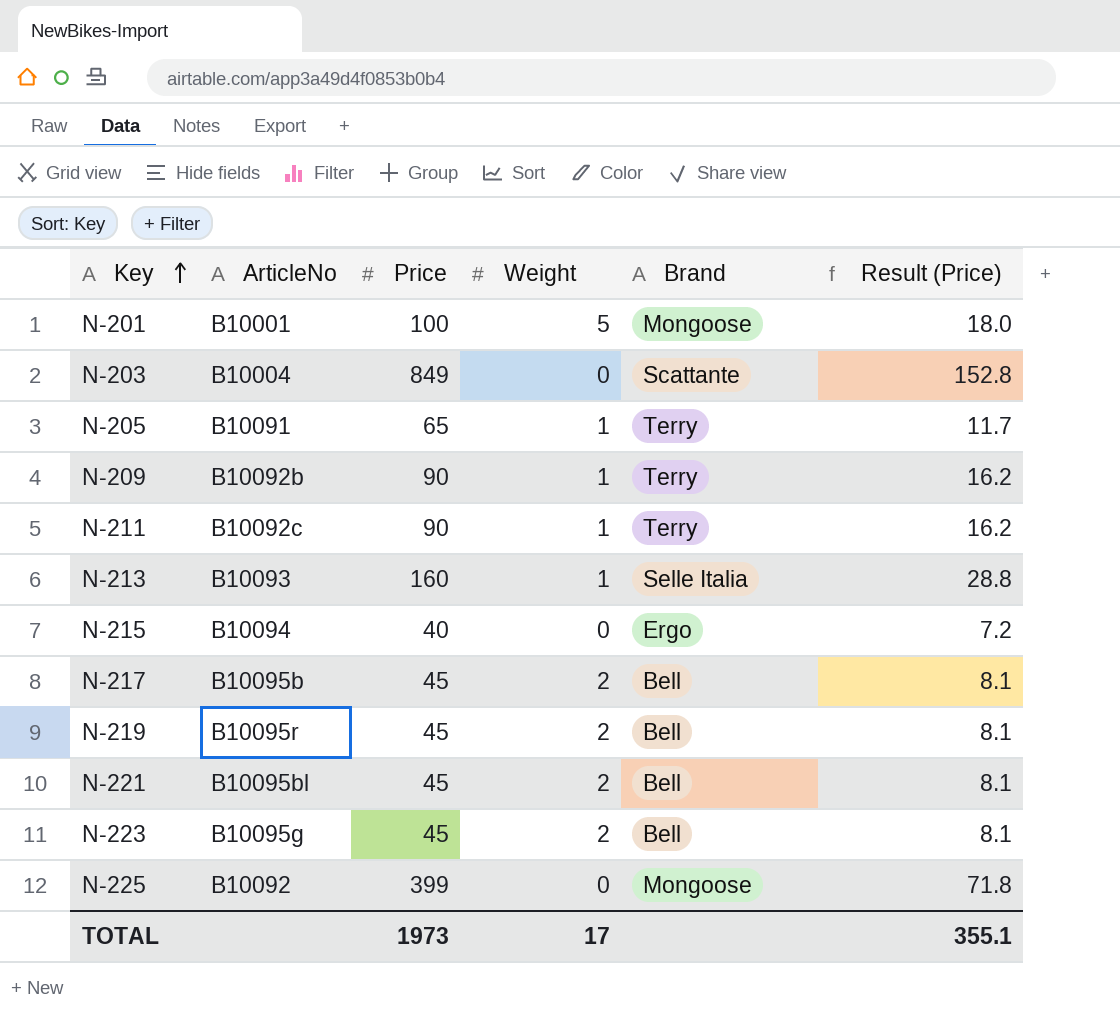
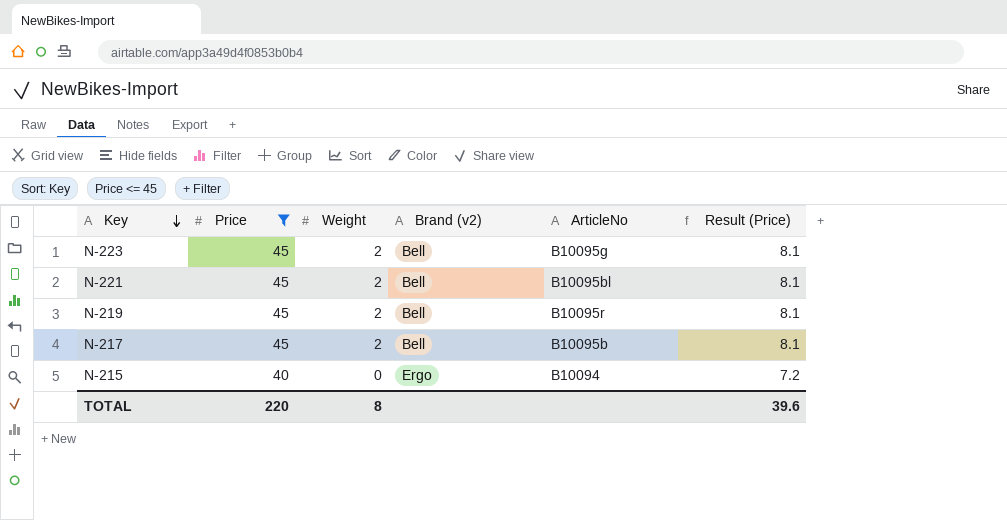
filter: none -> Price <= 45
row order: Key ascending -> Key descending
column name: Brand -> Brand (v2)
column ArticleNo | position: 2 -> 5
TOTAL | Price: 1973 -> 220
TOTAL | Weight: 17 -> 8
TOTAL | Result (Price): 355.1 -> 39.6

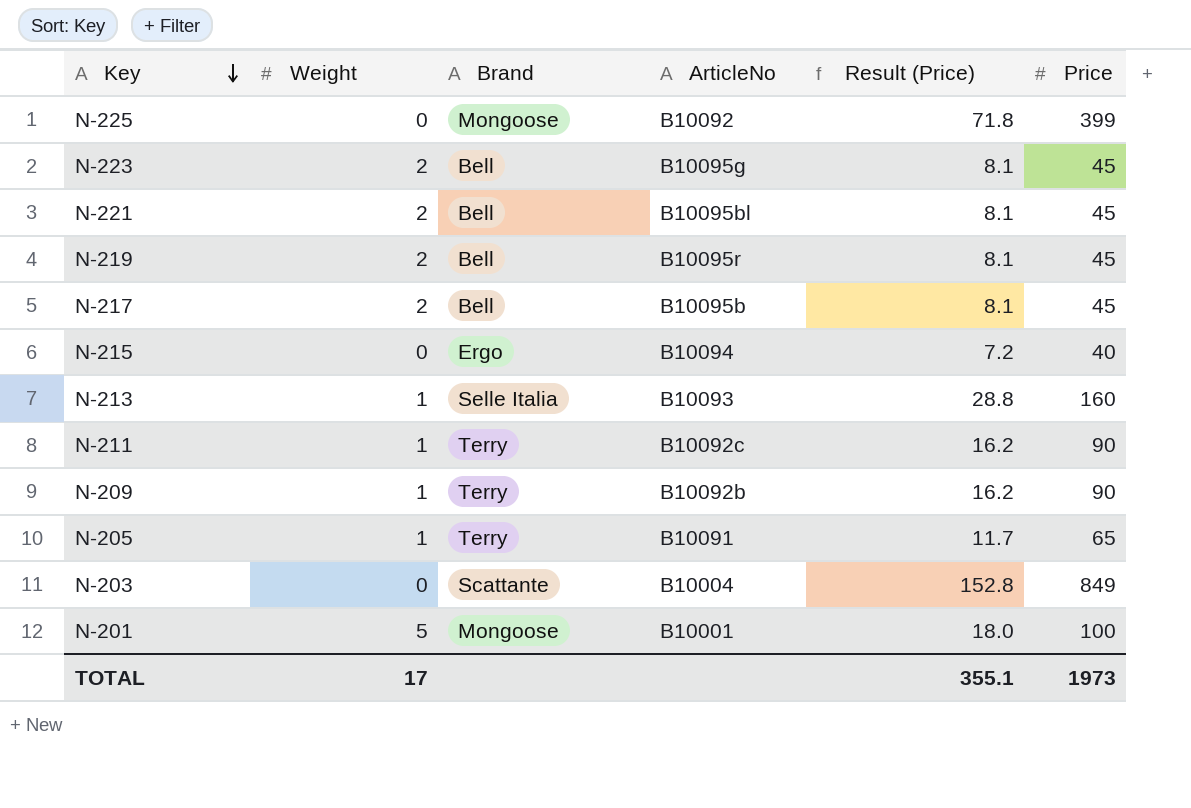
filter: Price <= 45 -> none
column name: Brand (v2) -> Brand
column Price | position: 2 -> 6
TOTAL | Weight: 8 -> 17
TOTAL | Result (Price): 39.6 -> 355.1
TOTAL | Price: 220 -> 1973

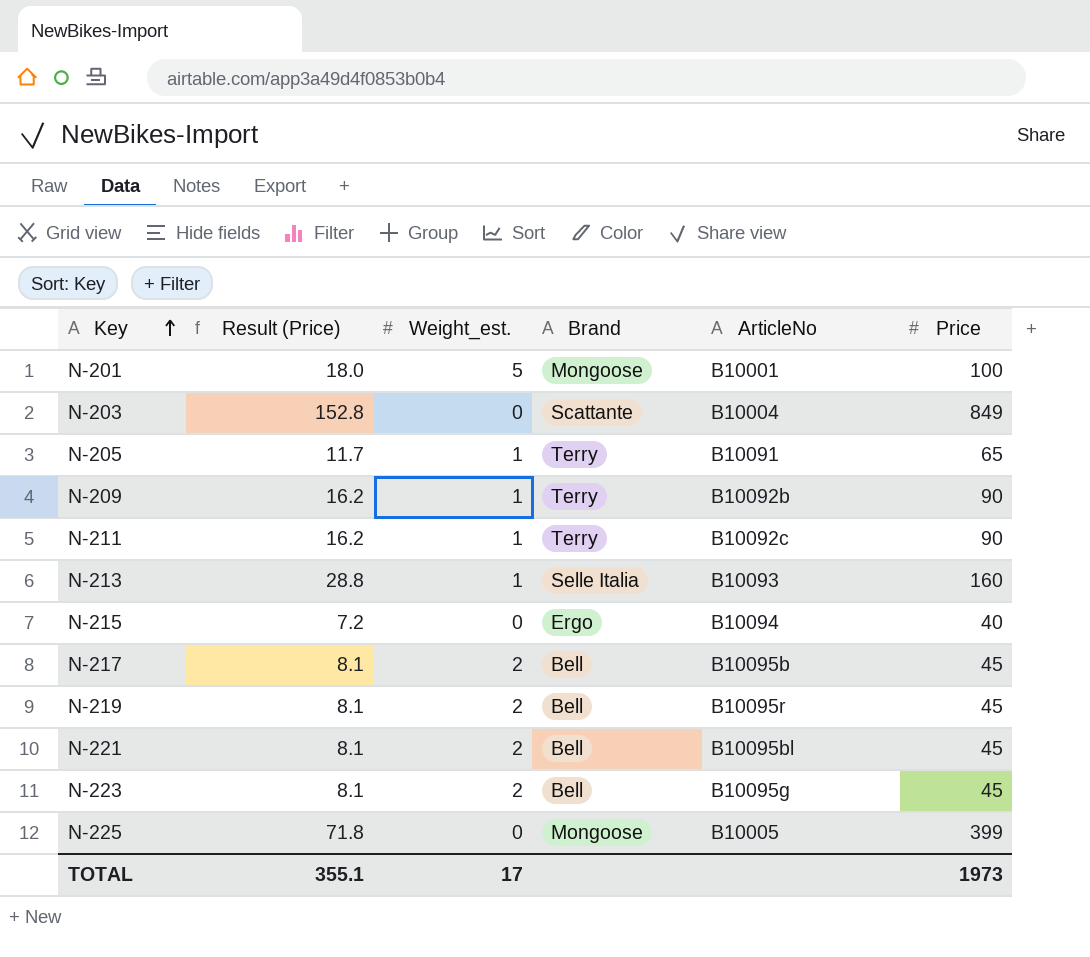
row order: Key descending -> Key ascending
column Result (Price) | position: 5 -> 2
column name: Weight -> Weight_est.
N-225 | ArticleNo: B10092 -> B10005

